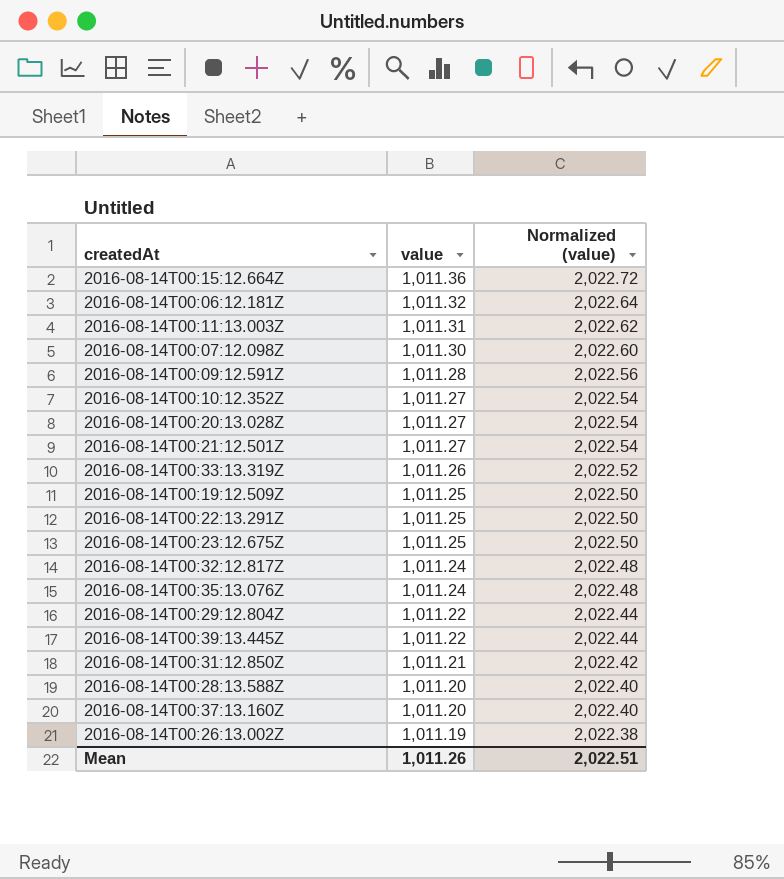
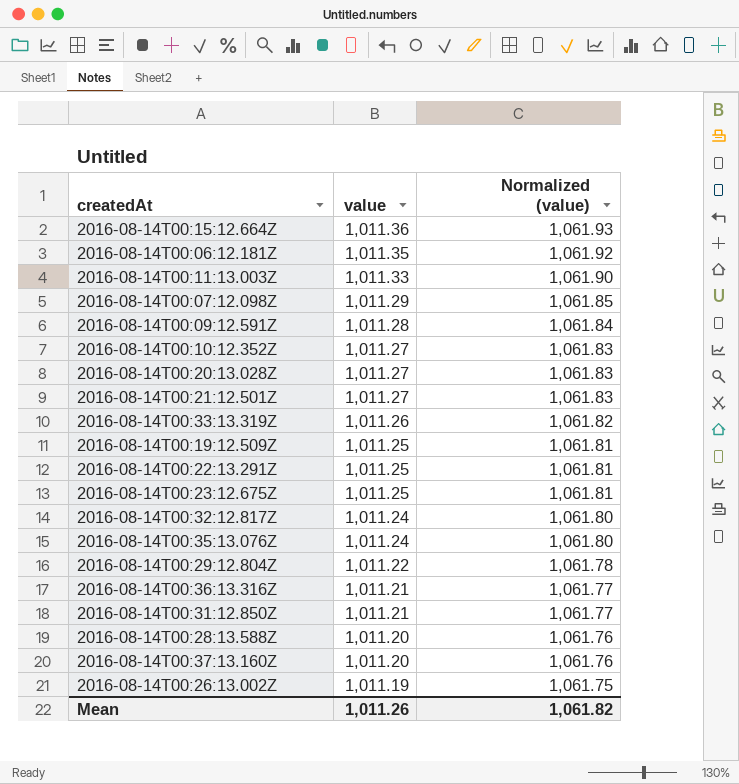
column Normalized (value) | formula: [value] * 2 -> [value] * 1.05
row 2016-08-14T00:39:13.445Z: 1,011.22 | 2,022.44 -> none
2016-08-14T00:06:12.181Z | value: 1,011.32 -> 1,011.35
2016-08-14T00:11:13.003Z | value: 1,011.31 -> 1,011.33
2016-08-14T00:07:12.098Z | value: 1,011.30 -> 1,011.29
row 2016-08-14T00:36:13.316Z: none -> 1,011.21 | 1,061.77
Mean | Normalized (value): 2,022.51 -> 1,061.82

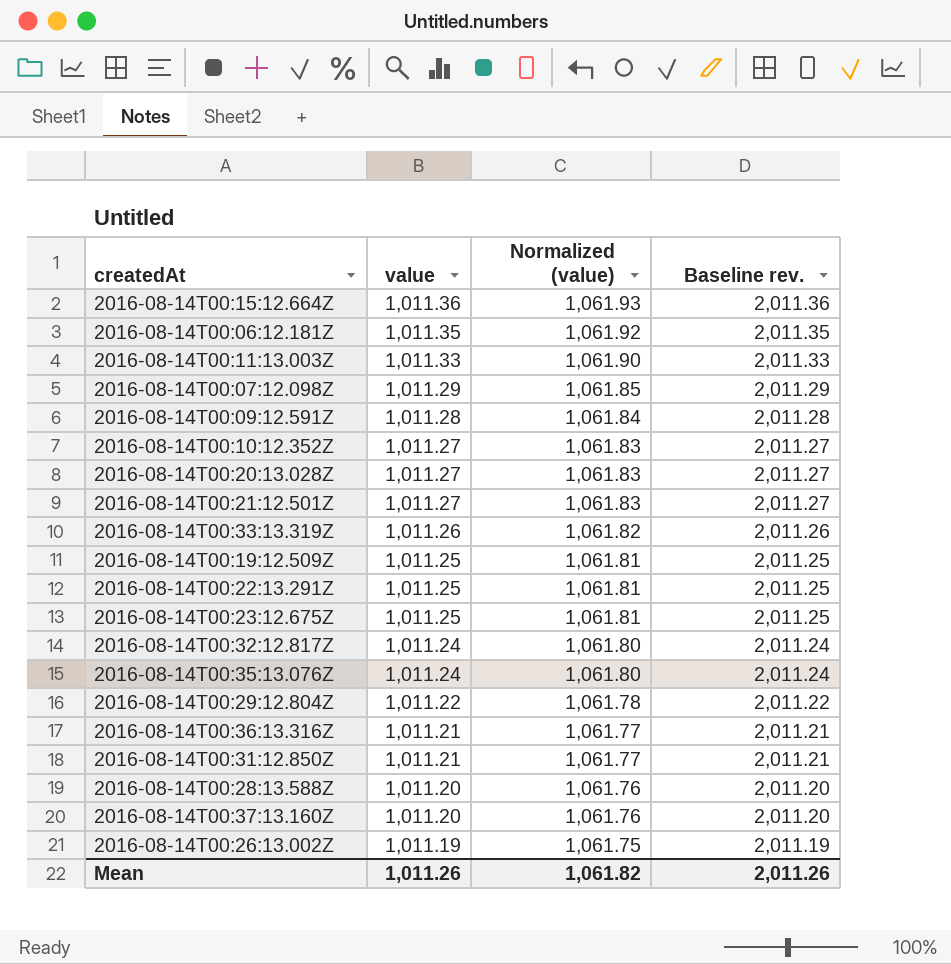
column Baseline rev. | formula: none -> [value] + 1000

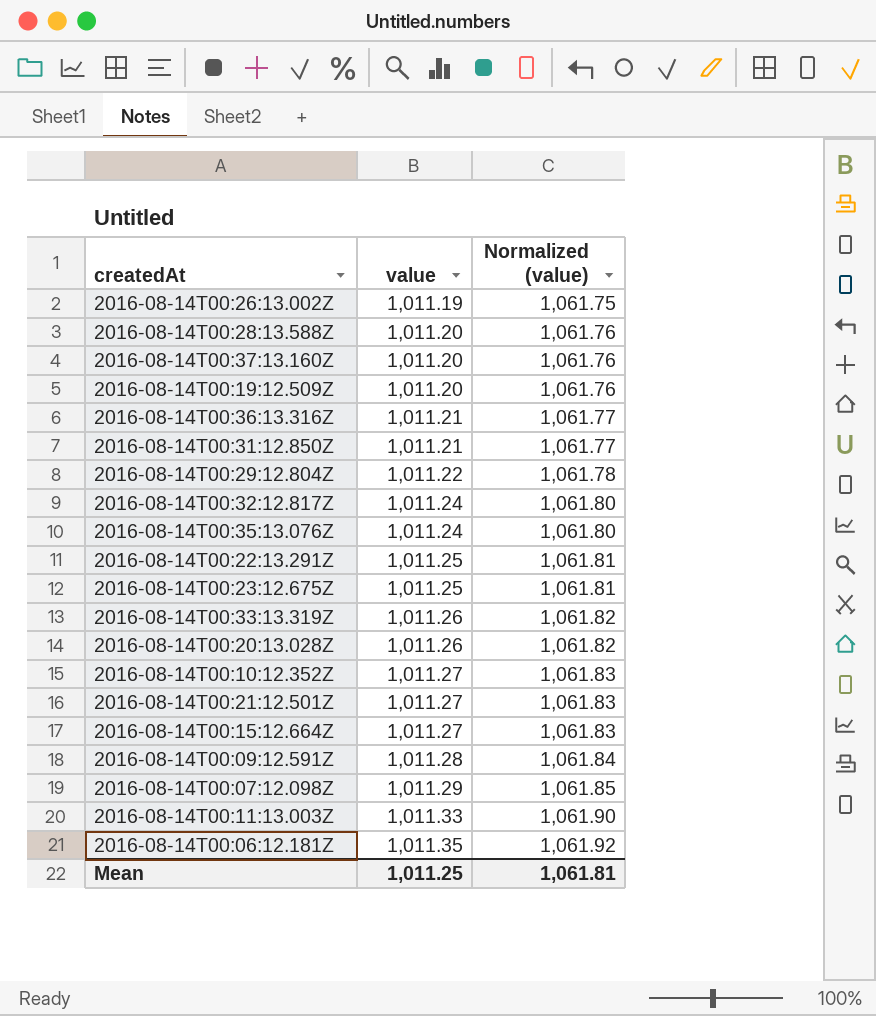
row order: value descending -> value ascending
column Baseline rev. | formula: [value] + 1000 -> none
2016-08-14T00:19:12.509Z | value: 1,011.25 -> 1,011.20
2016-08-14T00:19:12.509Z | Normalized (value): 1,061.81 -> 1,061.76
2016-08-14T00:20:13.028Z | value: 1,011.27 -> 1,011.26
2016-08-14T00:20:13.028Z | Normalized (value): 1,061.83 -> 1,061.82
2016-08-14T00:15:12.664Z | value: 1,011.36 -> 1,011.27
2016-08-14T00:15:12.664Z | Normalized (value): 1,061.93 -> 1,061.83
Mean | value: 1,011.26 -> 1,011.25
Mean | Normalized (value): 1,061.82 -> 1,061.81

